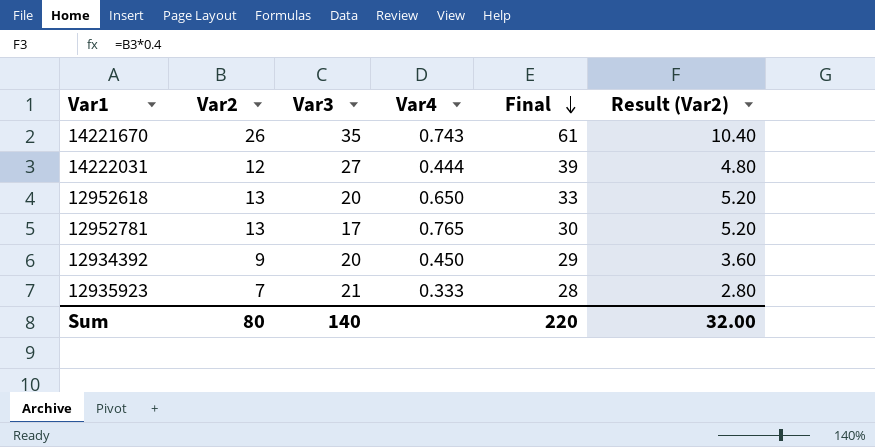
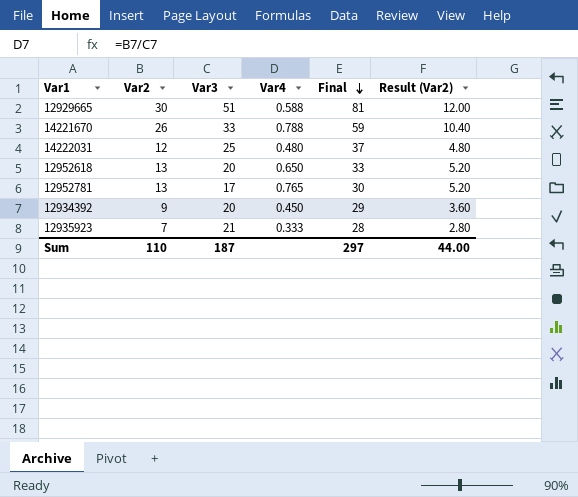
row 12929665: none -> 30 | 51 | 0.588 | 81 | 12.00
14221670 | Var3: 35 -> 33
14221670 | Var4: 0.743 -> 0.788
14221670 | Final: 61 -> 59
14222031 | Var3: 27 -> 25
14222031 | Var4: 0.444 -> 0.480
14222031 | Final: 39 -> 37
Sum | Var2: 80 -> 110
Sum | Var3: 140 -> 187
Sum | Final: 220 -> 297
Sum | Result (Var2): 32.00 -> 44.00

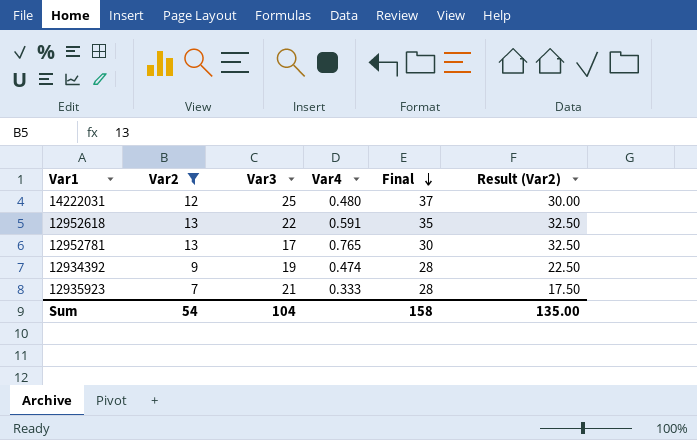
filter: none -> Var2 <= 13
column Result (Var2) | formula: [Var2] * 0.4 -> [Var2] * 2.5
12952618 | Var3: 20 -> 22
12952618 | Var4: 0.650 -> 0.591
12952618 | Final: 33 -> 35
12934392 | Var3: 20 -> 19
12934392 | Var4: 0.450 -> 0.474
12934392 | Final: 29 -> 28
Sum | Var2: 110 -> 54
Sum | Var3: 187 -> 104
Sum | Final: 297 -> 158
Sum | Result (Var2): 44.00 -> 135.00

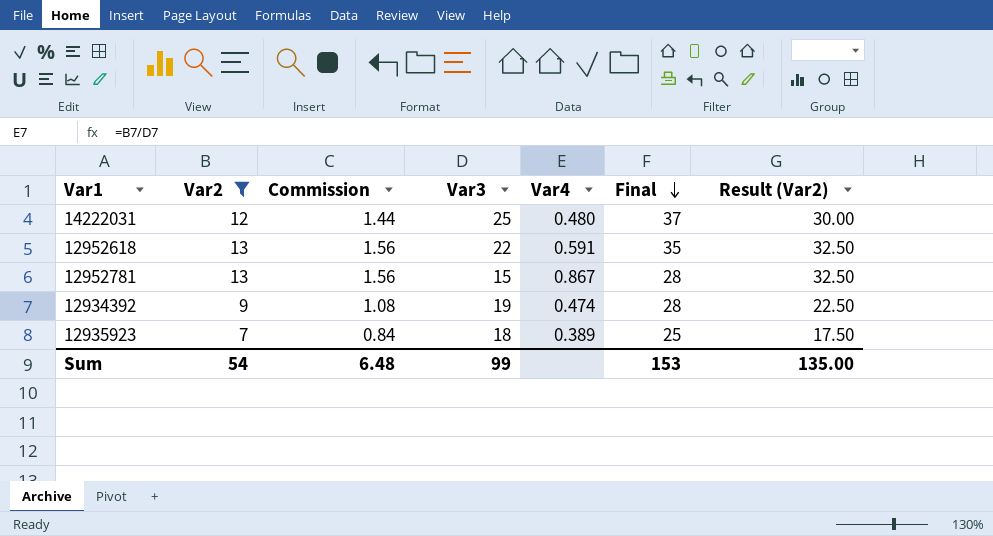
column Commission | formula: none -> [Var2] * 0.12
12952781 | Var3: 17 -> 15
12952781 | Var4: 0.765 -> 0.867
12952781 | Final: 30 -> 28
12935923 | Var3: 21 -> 18
12935923 | Var4: 0.333 -> 0.389
12935923 | Final: 28 -> 25
Sum | Var3: 104 -> 99
Sum | Final: 158 -> 153

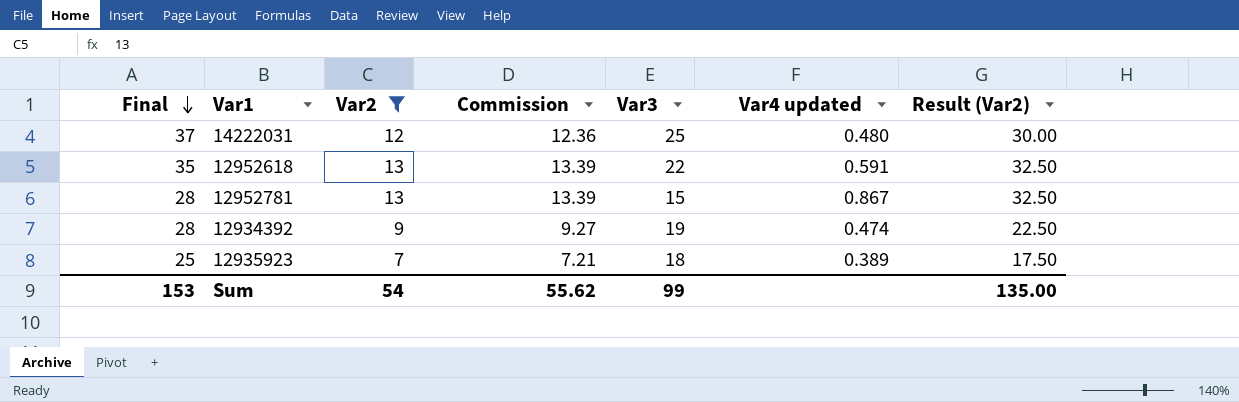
column Final | position: 6 -> 1
column Commission | formula: [Var2] * 0.12 -> [Var2] * 1.03
column name: Var4 -> Var4 updated
Sum | Commission: 6.48 -> 55.62

